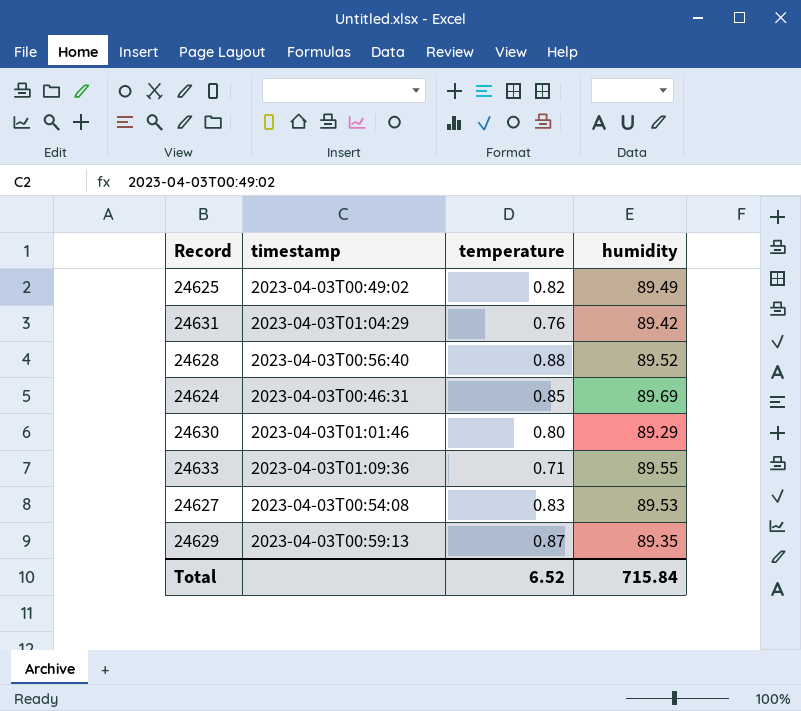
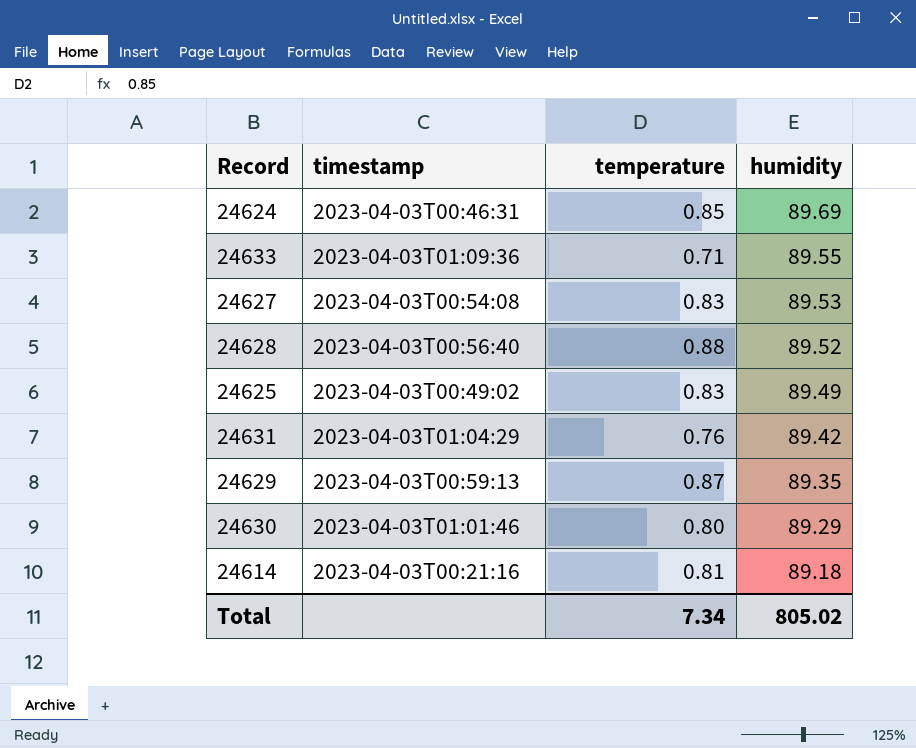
row order: none -> humidity descending
24625 | temperature: 0.82 -> 0.83
row 24614: none -> 2023-04-03T00:21:16 | 0.81 | 89.18
Total | temperature: 6.52 -> 7.34
Total | humidity: 715.84 -> 805.02

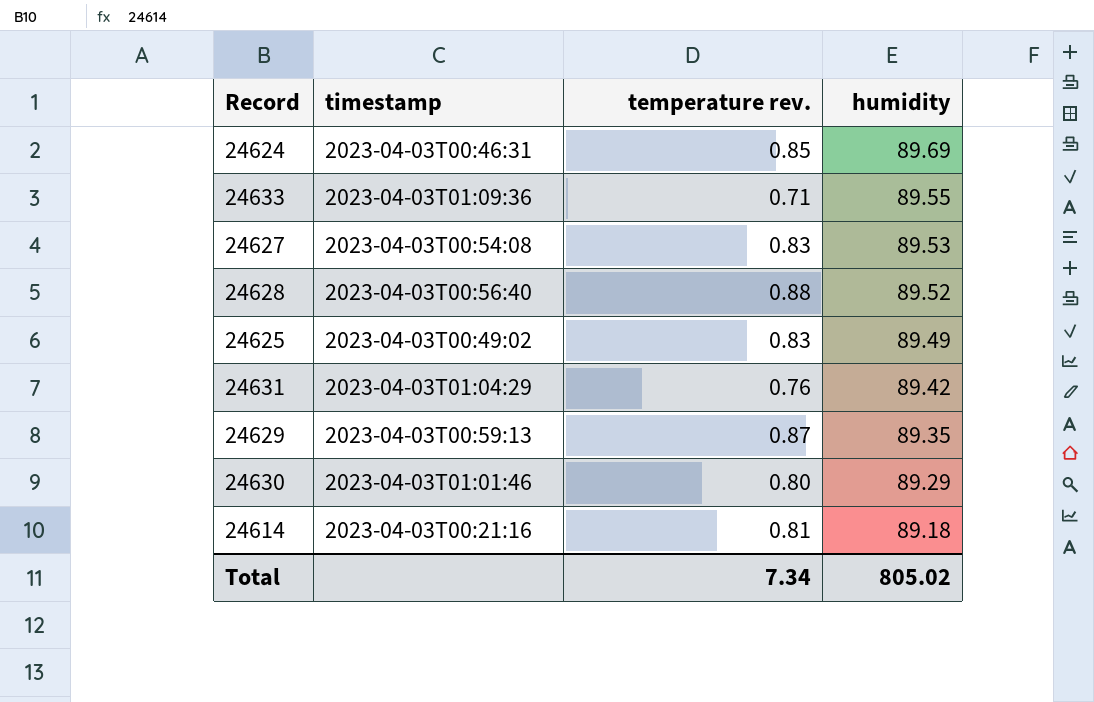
column name: temperature -> temperature rev.

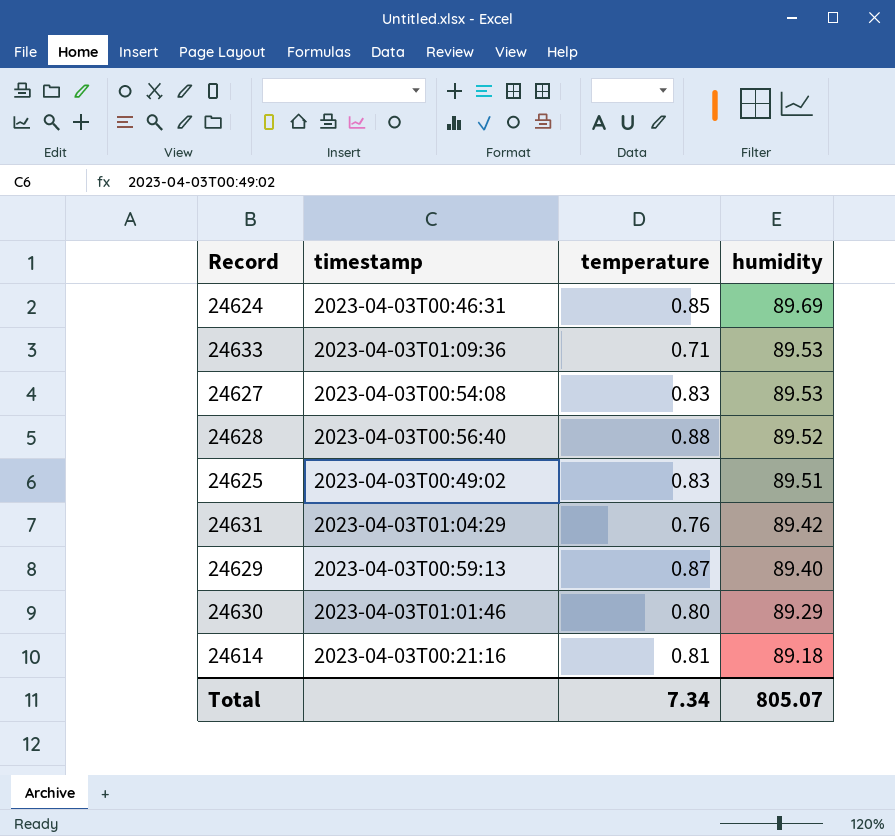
column name: temperature rev. -> temperature
24633 | humidity: 89.55 -> 89.53
24625 | humidity: 89.49 -> 89.51
24629 | humidity: 89.35 -> 89.40
Total | humidity: 805.02 -> 805.07

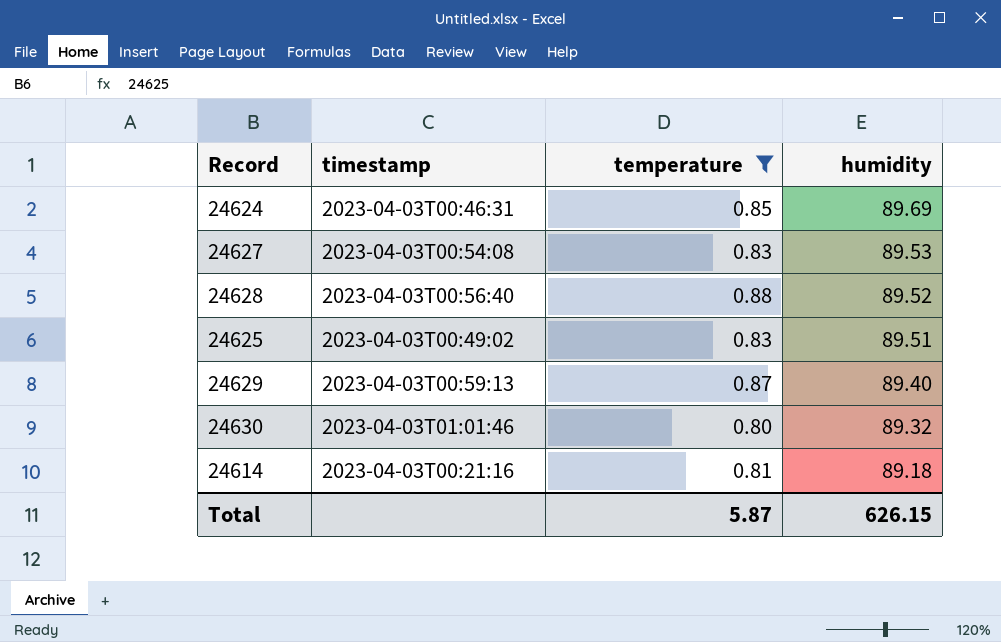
filter: none -> temperature >= 0.80
24630 | humidity: 89.29 -> 89.32
Total | temperature: 7.34 -> 5.87
Total | humidity: 805.07 -> 626.15

